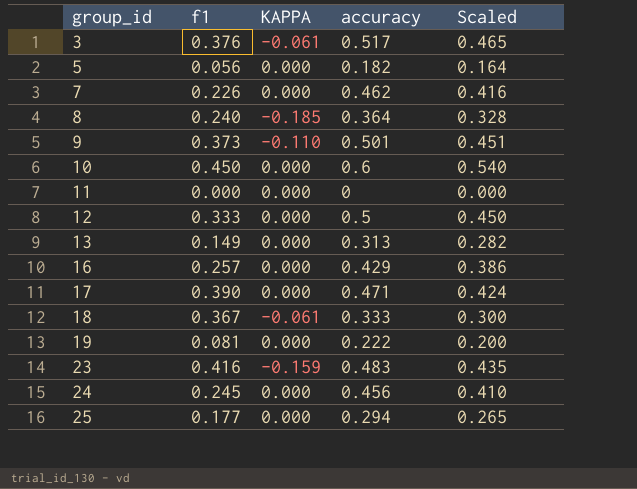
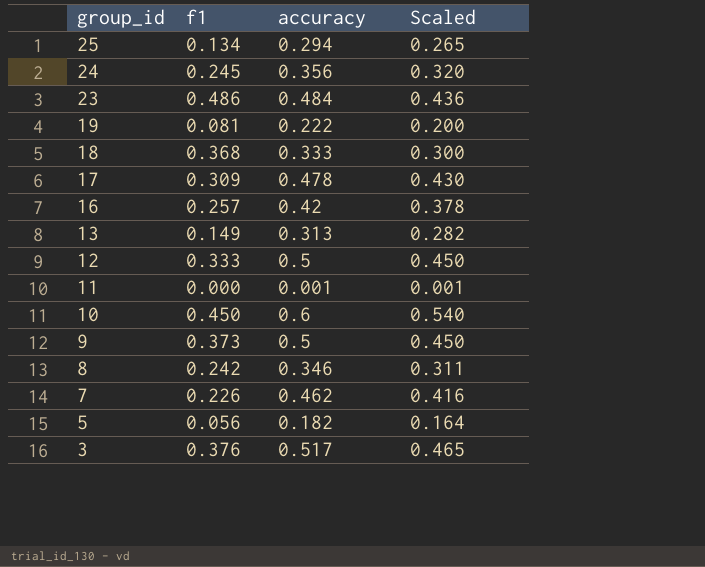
row order: group_id ascending -> group_id descending
column KAPPA | position: 3 -> none
25 | f1: 0.177 -> 0.134
24 | accuracy: 0.456 -> 0.356
24 | Scaled: 0.410 -> 0.320
23 | f1: 0.416 -> 0.486
23 | accuracy: 0.483 -> 0.484
23 | Scaled: 0.435 -> 0.436
18 | f1: 0.367 -> 0.368
17 | f1: 0.390 -> 0.309
17 | accuracy: 0.471 -> 0.478
17 | Scaled: 0.424 -> 0.430
16 | accuracy: 0.429 -> 0.42
16 | Scaled: 0.386 -> 0.378
11 | accuracy: 0 -> 0.001
11 | Scaled: 0.000 -> 0.001
9 | accuracy: 0.501 -> 0.5
9 | Scaled: 0.451 -> 0.450
8 | f1: 0.240 -> 0.242
8 | accuracy: 0.364 -> 0.346
8 | Scaled: 0.328 -> 0.311

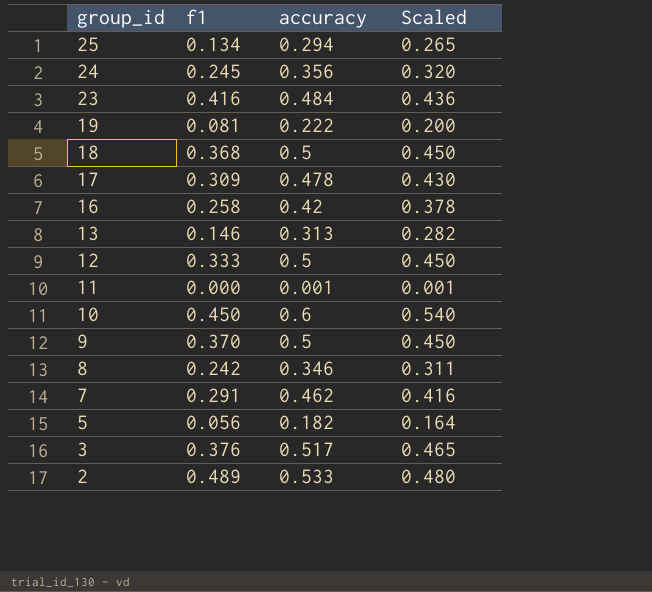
23 | f1: 0.486 -> 0.416
18 | accuracy: 0.333 -> 0.5
18 | Scaled: 0.300 -> 0.450
16 | f1: 0.257 -> 0.258
13 | f1: 0.149 -> 0.146
9 | f1: 0.373 -> 0.370
7 | f1: 0.226 -> 0.291
row 2: none -> 0.489 | 0.533 | 0.480

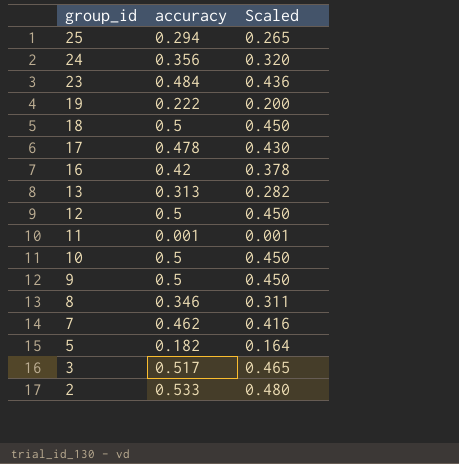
column f1 | position: 2 -> none
10 | accuracy: 0.6 -> 0.5
10 | Scaled: 0.540 -> 0.450

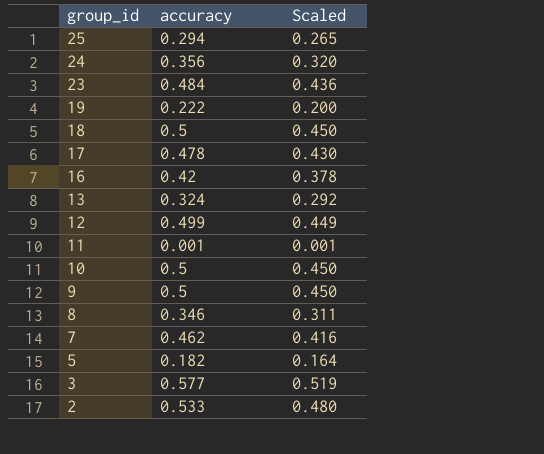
13 | accuracy: 0.313 -> 0.324
13 | Scaled: 0.282 -> 0.292
12 | accuracy: 0.5 -> 0.499
12 | Scaled: 0.450 -> 0.449
3 | accuracy: 0.517 -> 0.577
3 | Scaled: 0.465 -> 0.519

